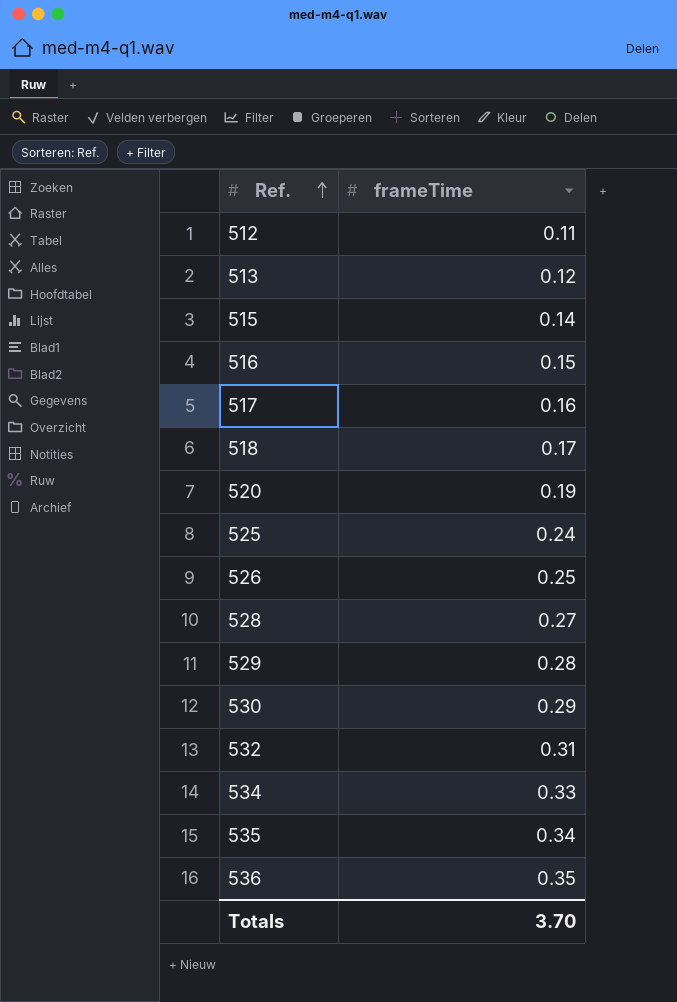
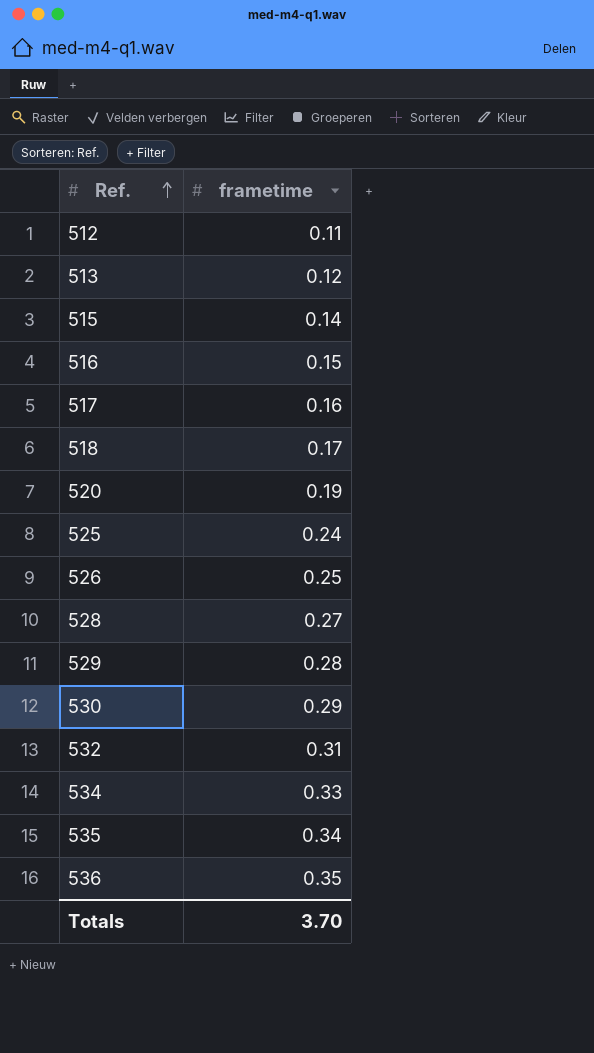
column name: frameTime -> frametime

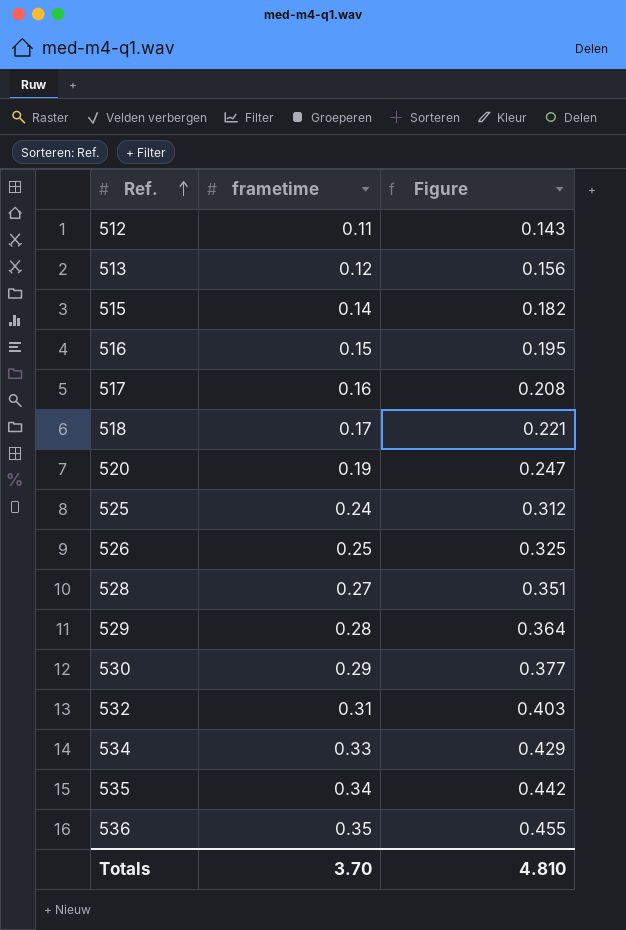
column Figure | formula: none -> [frametime] * 1.3

